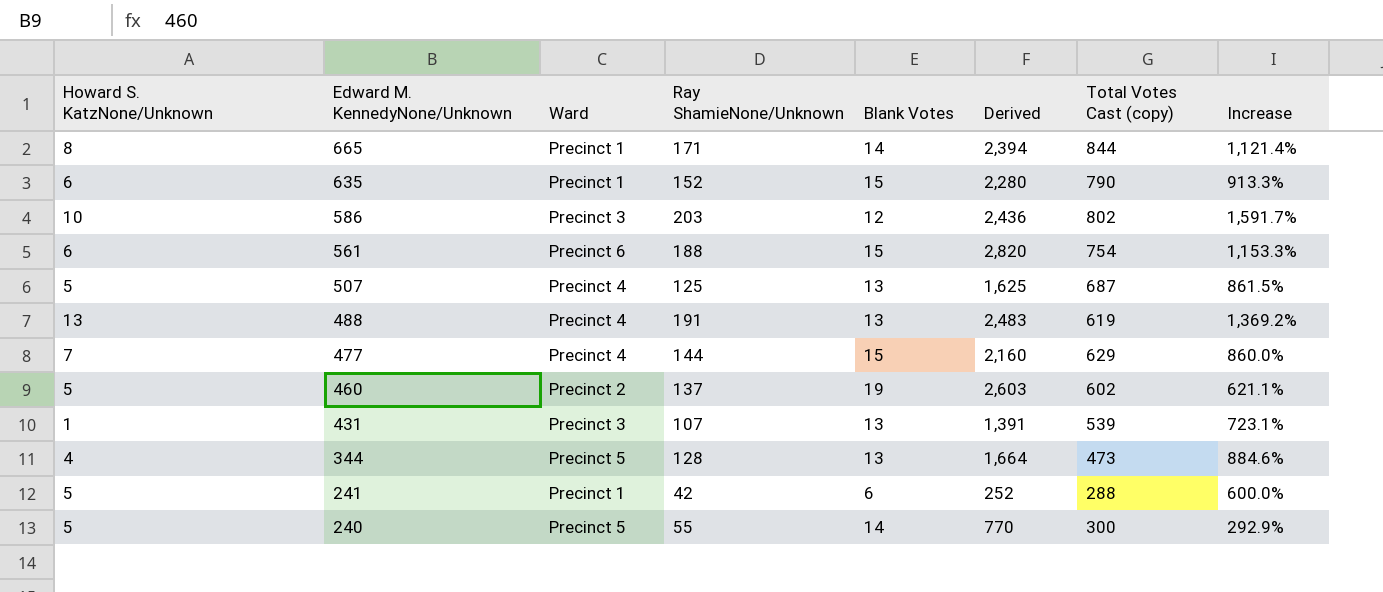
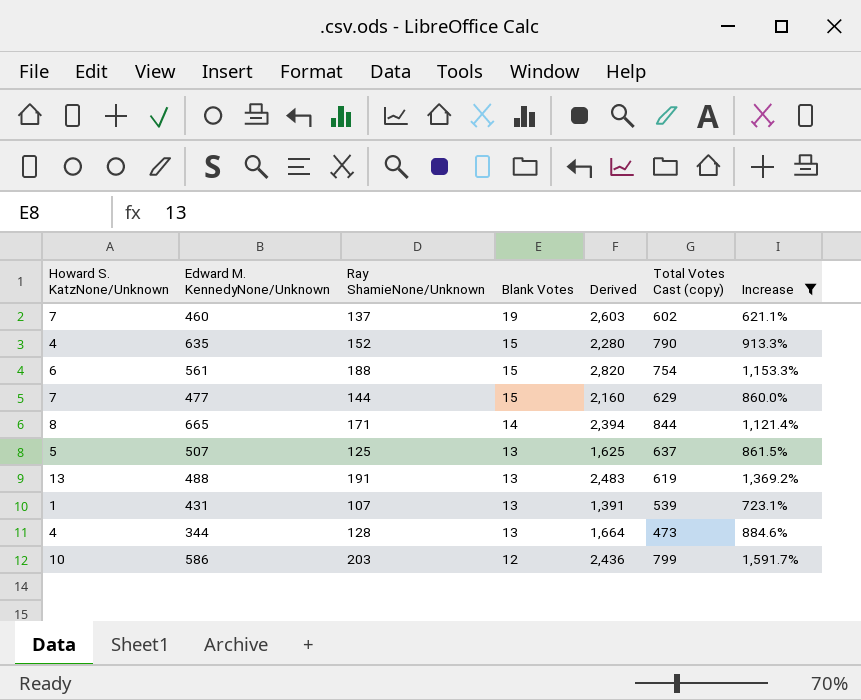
filter: none -> Increase >= 621.1%
row order: Edward M. KennedyNone/Unknown descending -> Blank Votes descending
column Ward | position: 3 -> none
460 | Howard S. KatzNone/Unknown: 5 -> 7
635 | Howard S. KatzNone/Unknown: 6 -> 4
507 | Total Votes Cast (copy): 687 -> 637
586 | Total Votes Cast (copy): 802 -> 799

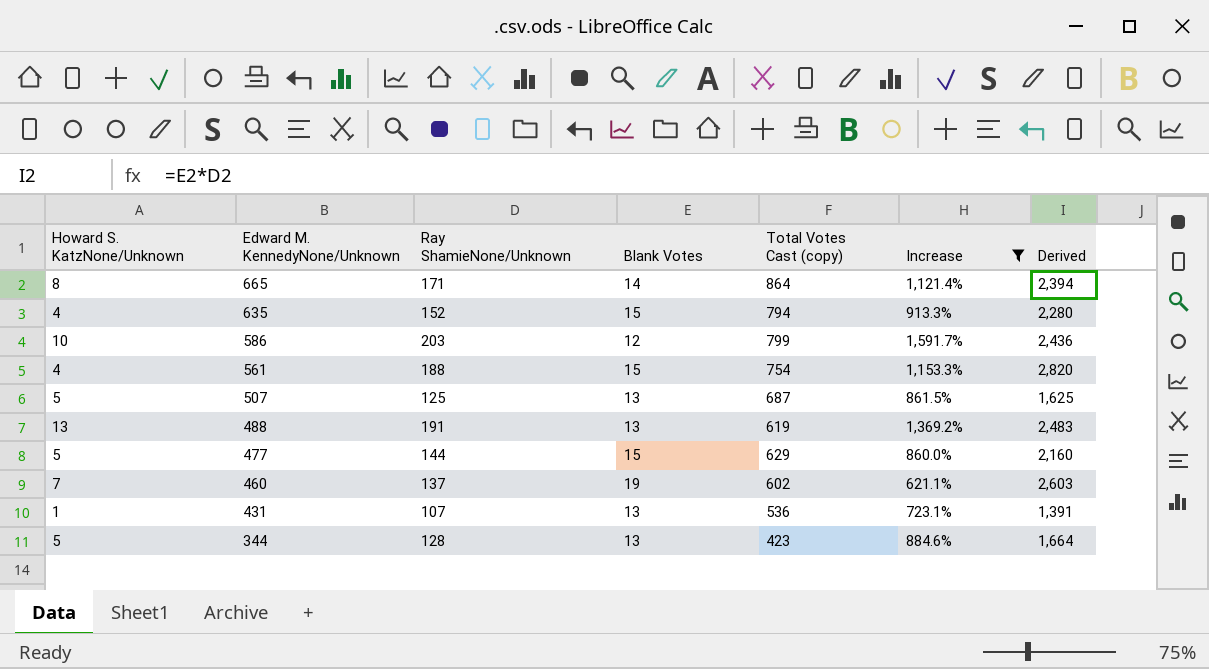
row order: Blank Votes descending -> Edward M. KennedyNone/Unknown descending
column Derived | position: 5 -> 7
665 | Total Votes Cast (copy): 844 -> 864
635 | Total Votes Cast (copy): 790 -> 794
561 | Howard S. KatzNone/Unknown: 6 -> 4
507 | Total Votes Cast (copy): 637 -> 687
477 | Howard S. KatzNone/Unknown: 7 -> 5
431 | Total Votes Cast (copy): 539 -> 536
344 | Howard S. KatzNone/Unknown: 4 -> 5
344 | Total Votes Cast (copy): 473 -> 423

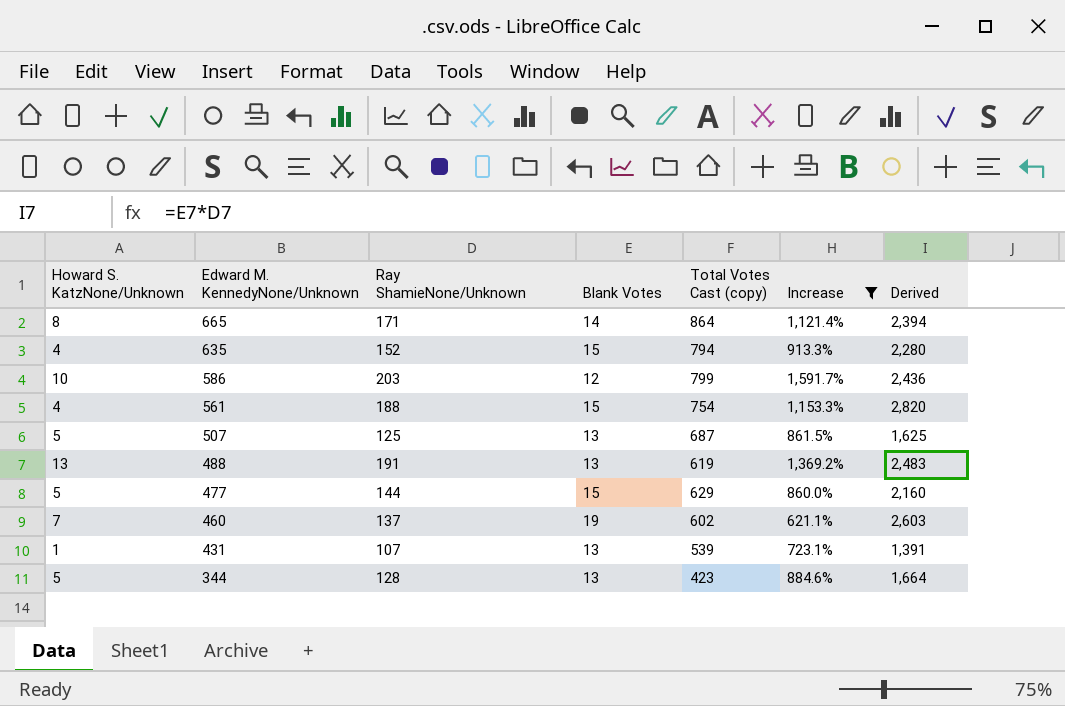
431 | Total Votes Cast (copy): 536 -> 539

